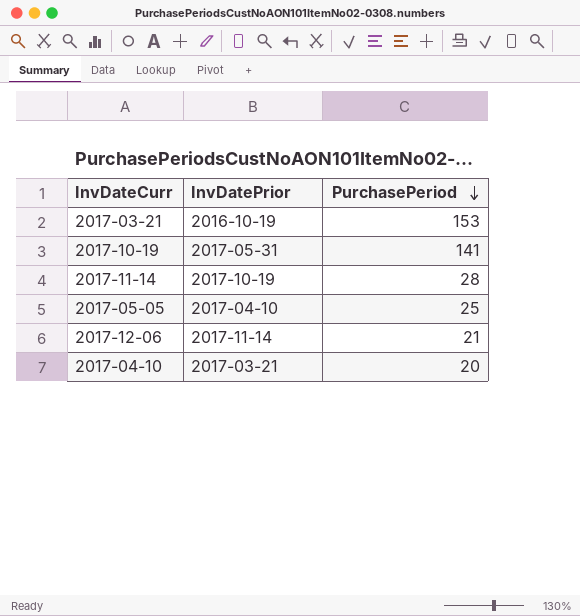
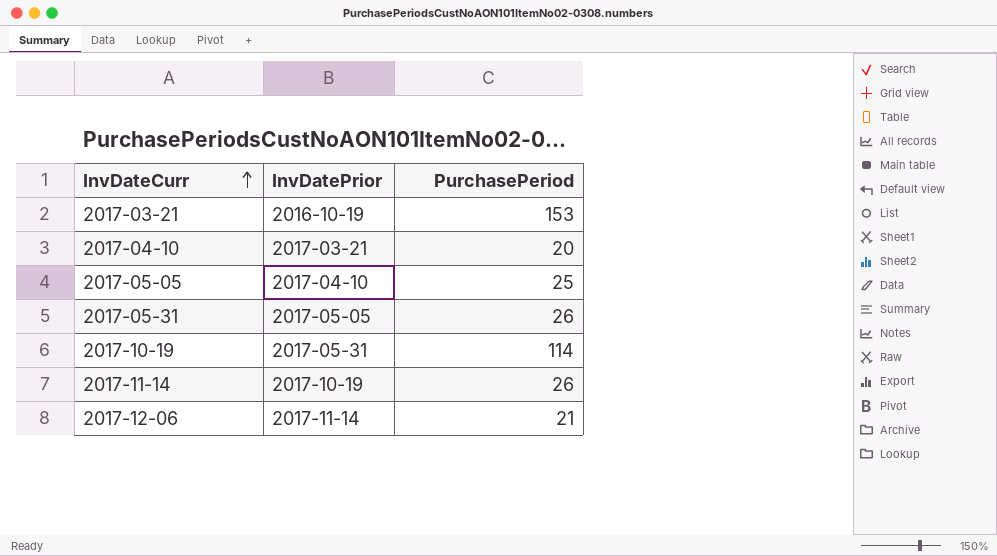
row order: PurchasePeriod descending -> InvDateCurr ascending
row 2017-05-31: none -> 2017-05-05 | 26
2017-10-19 | PurchasePeriod: 141 -> 114
2017-11-14 | PurchasePeriod: 28 -> 26

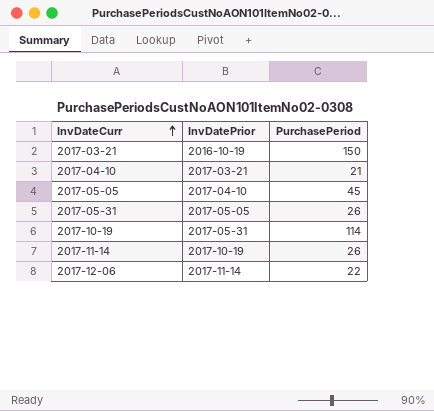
2017-03-21 | PurchasePeriod: 153 -> 150
2017-04-10 | PurchasePeriod: 20 -> 21
2017-05-05 | PurchasePeriod: 25 -> 45
2017-12-06 | PurchasePeriod: 21 -> 22

